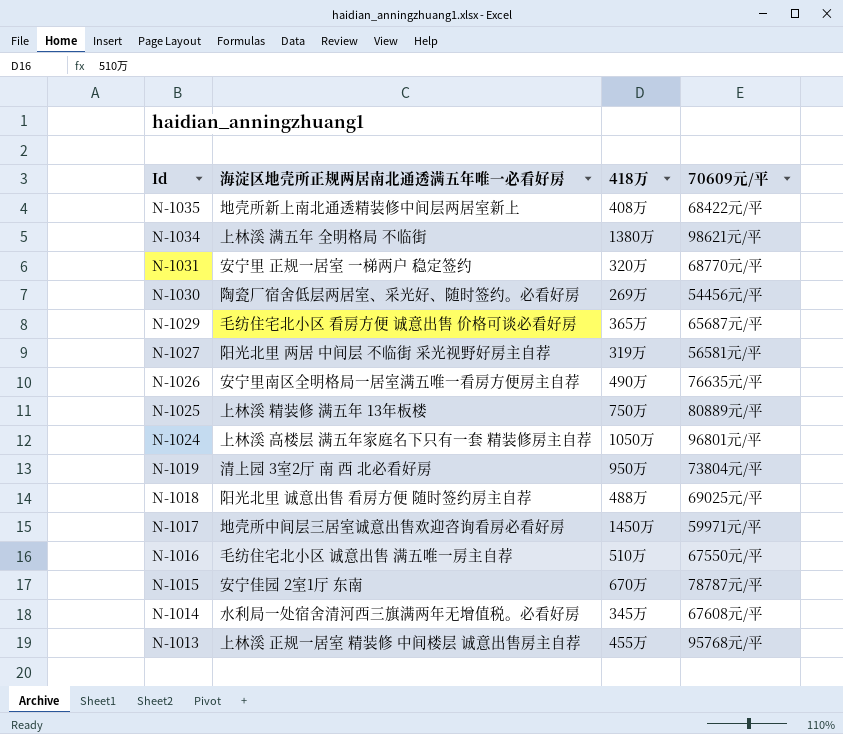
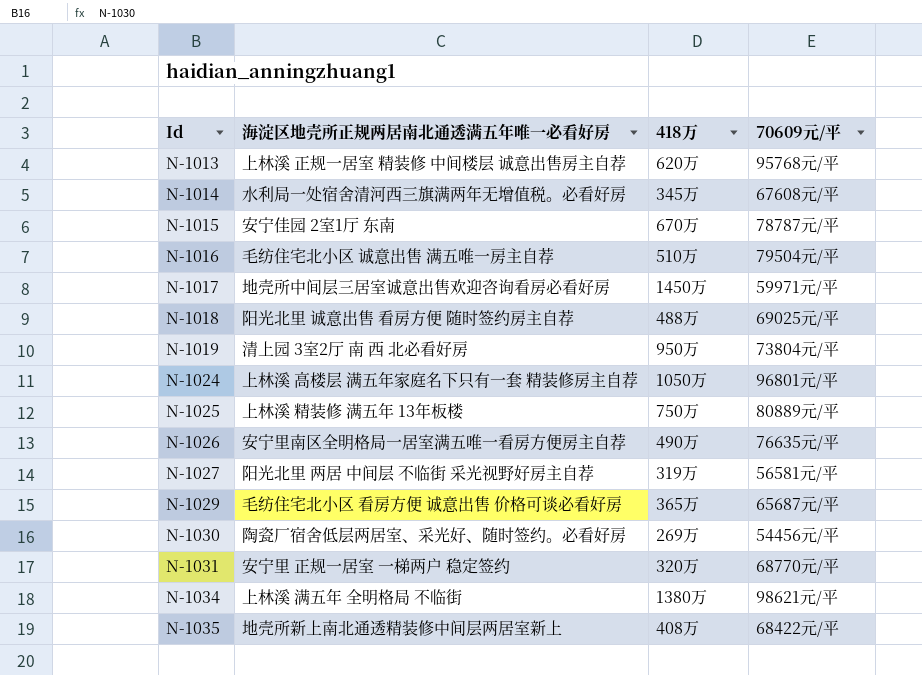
row order: Id descending -> Id ascending
N-1013 | 418万: 455万 -> 620万
N-1016 | 70609元/平: 67550元/平 -> 79504元/平

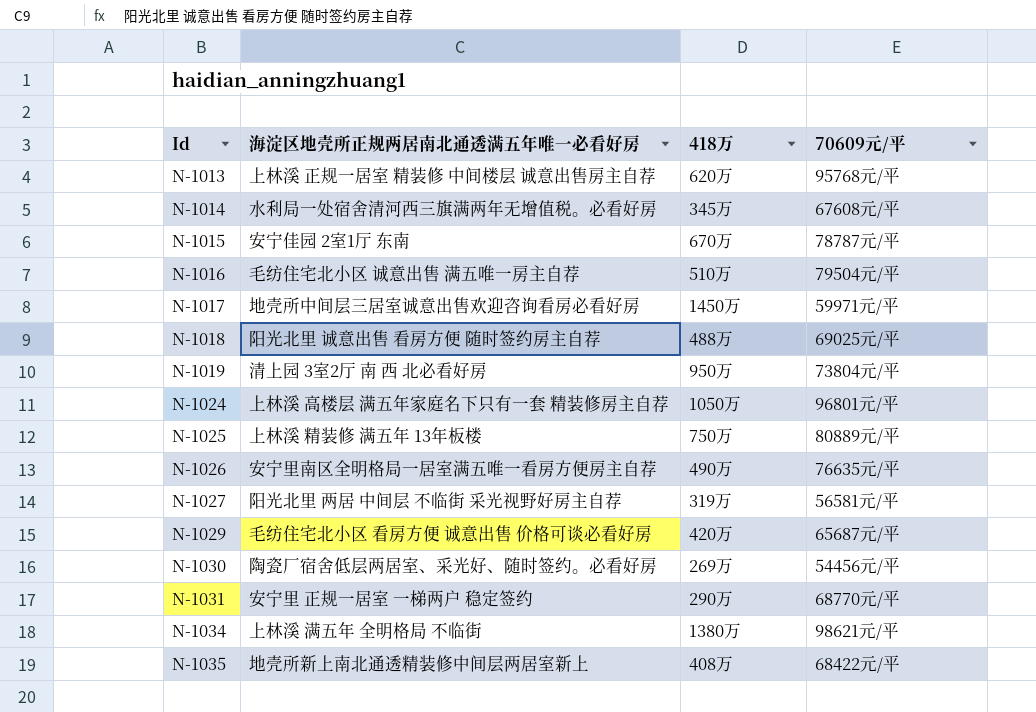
N-1029 | 418万: 365万 -> 420万
N-1031 | 418万: 320万 -> 290万

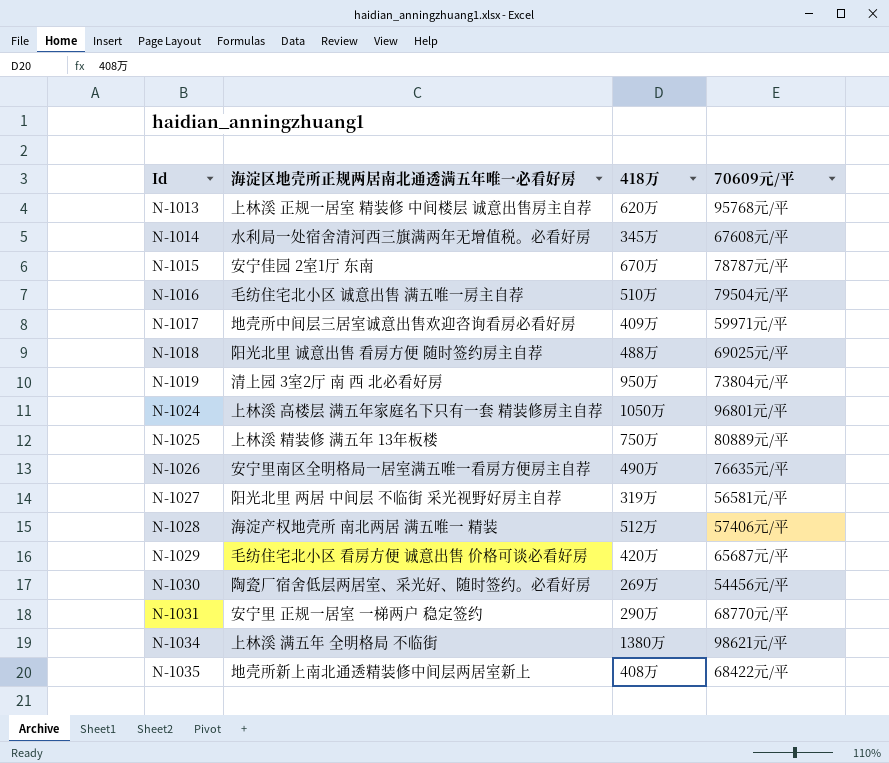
N-1017 | 418万: 1450万 -> 409万
row N-1028: none -> 海淀产权地壳所 南北两居 满五唯一 精装 | 512万 | 57406元/平

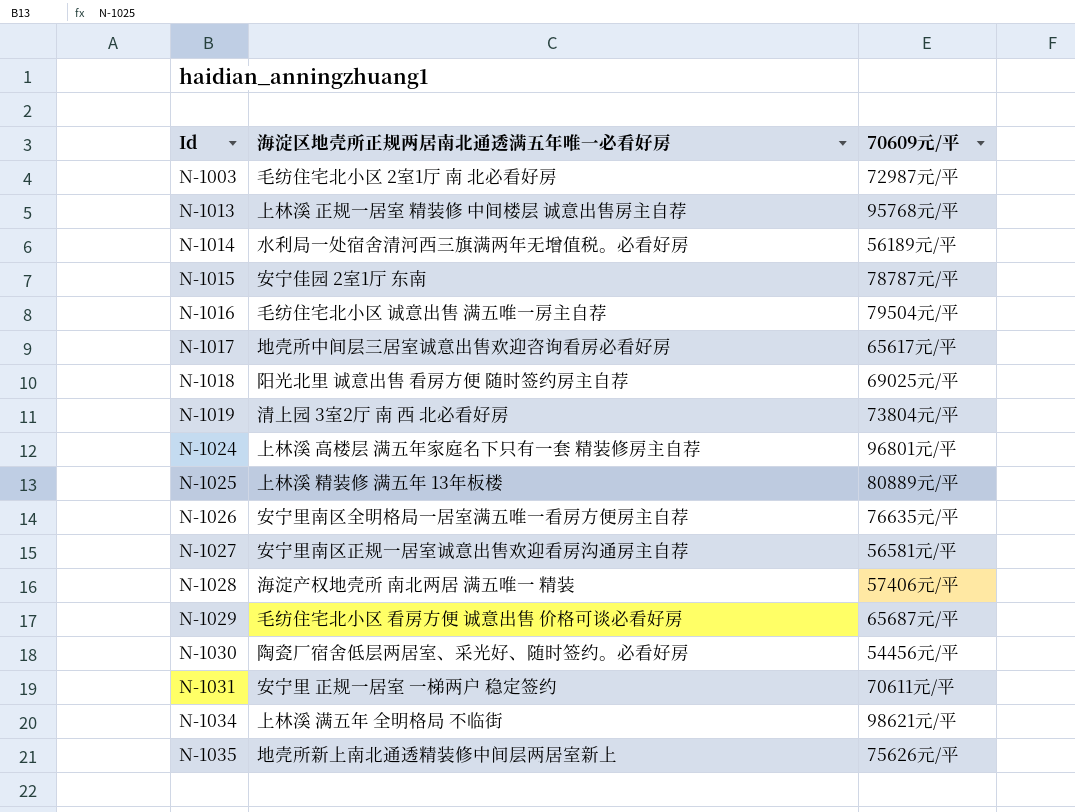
column 418万 | position: 3 -> none
row N-1003: none -> 毛纺住宅北小区 2室1厅 南 北必看好房 | 72987元/平
N-1014 | 70609元/平: 67608元/平 -> 56189元/平
N-1017 | 70609元/平: 59971元/平 -> 65617元/平
N-1027 | 海淀区地壳所正规两居南北通透满五年唯一必看好房: 阳光北里 两居 中间层 不临街 采光视野好房主自荐 -> 安宁里南区正规一居室诚意出售欢迎看房沟通房主自荐
N-1031 | 70609元/平: 68770元/平 -> 70611元/平
N-1035 | 70609元/平: 68422元/平 -> 75626元/平

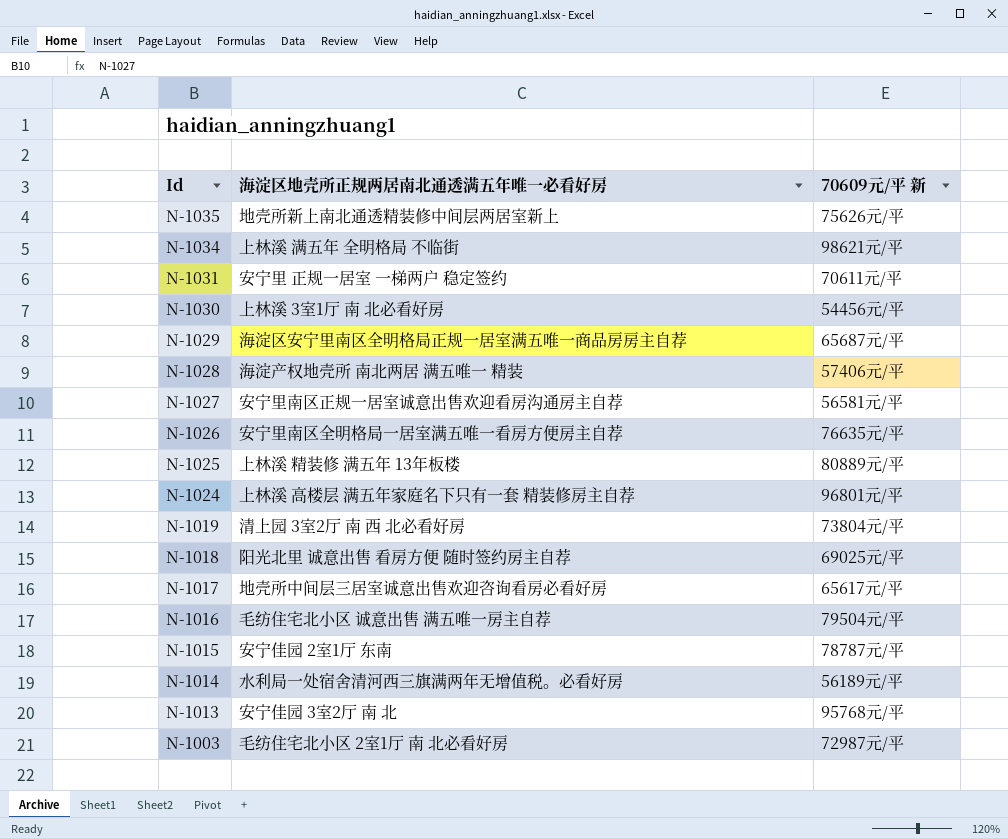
row order: Id ascending -> Id descending
column name: 70609元/平 -> 70609元/平 新
N-1030 | 海淀区地壳所正规两居南北通透满五年唯一必看好房: 陶瓷厂宿舍低层两居室、采光好、随时签约。必看好房 -> 上林溪 3室1厅 南 北必看好房
N-1029 | 海淀区地壳所正规两居南北通透满五年唯一必看好房: 毛纺住宅北小区 看房方便 诚意出售 价格可谈必看好房 -> 海淀区安宁里南区全明格局正规一居室满五唯一商品房房主自荐
N-1013 | 海淀区地壳所正规两居南北通透满五年唯一必看好房: 上林溪 正规一居室 精装修 中间楼层 诚意出售房主自荐 -> 安宁佳园 3室2厅 南 北

